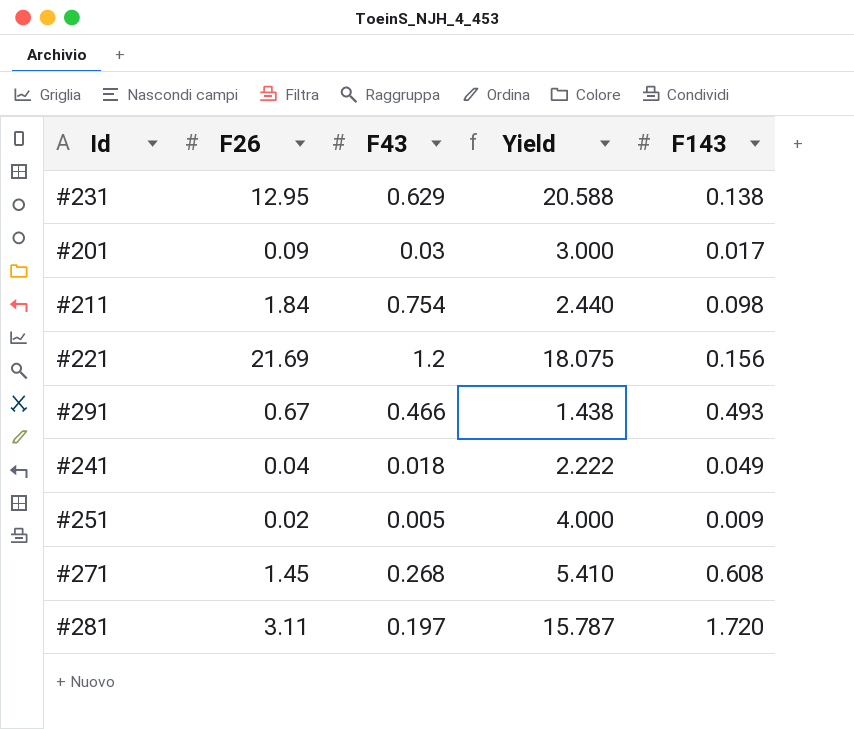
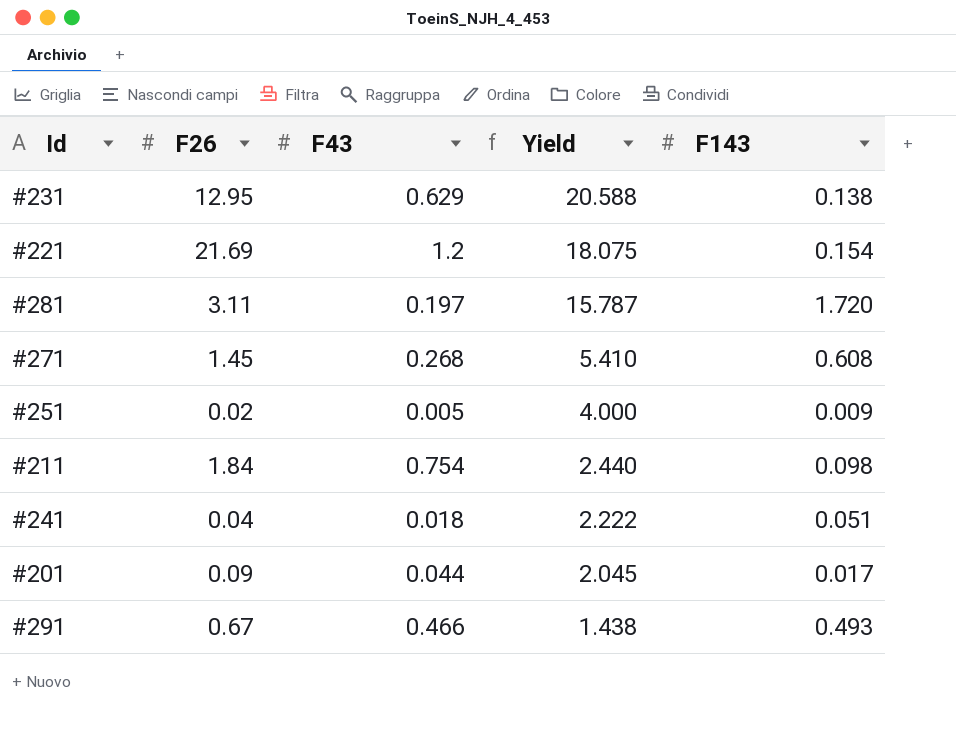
row order: none -> Yield descending
#221 | F143: 0.156 -> 0.154
#241 | F143: 0.049 -> 0.051
#201 | F43: 0.03 -> 0.044
#201 | Yield: 3.000 -> 2.045

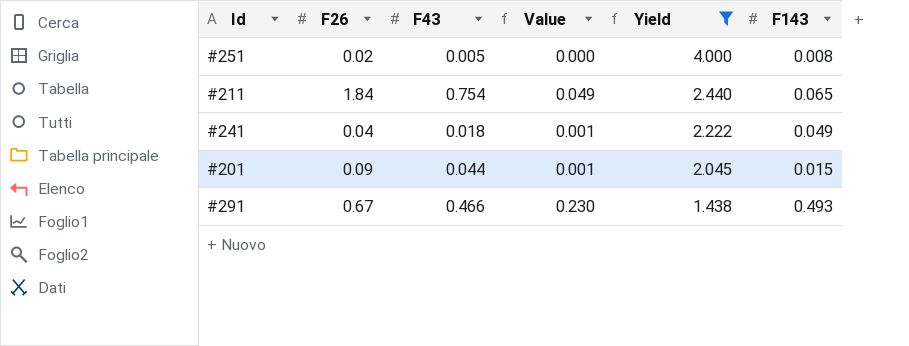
filter: none -> Yield <= 4.000
column Value | formula: none -> [F43] * [F143]
#251 | F143: 0.009 -> 0.008
#211 | F143: 0.098 -> 0.065
#241 | F143: 0.051 -> 0.049
#201 | F143: 0.017 -> 0.015

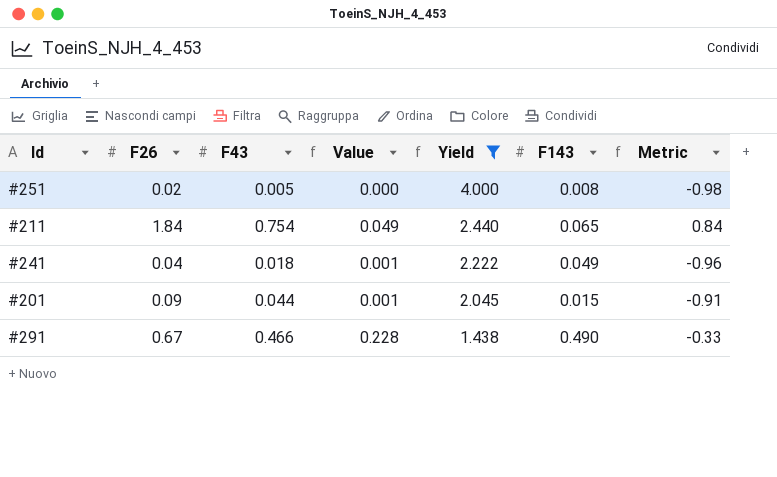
column Metric | formula: none -> [F26] - 1
#291 | Value: 0.230 -> 0.228
#291 | F143: 0.493 -> 0.490

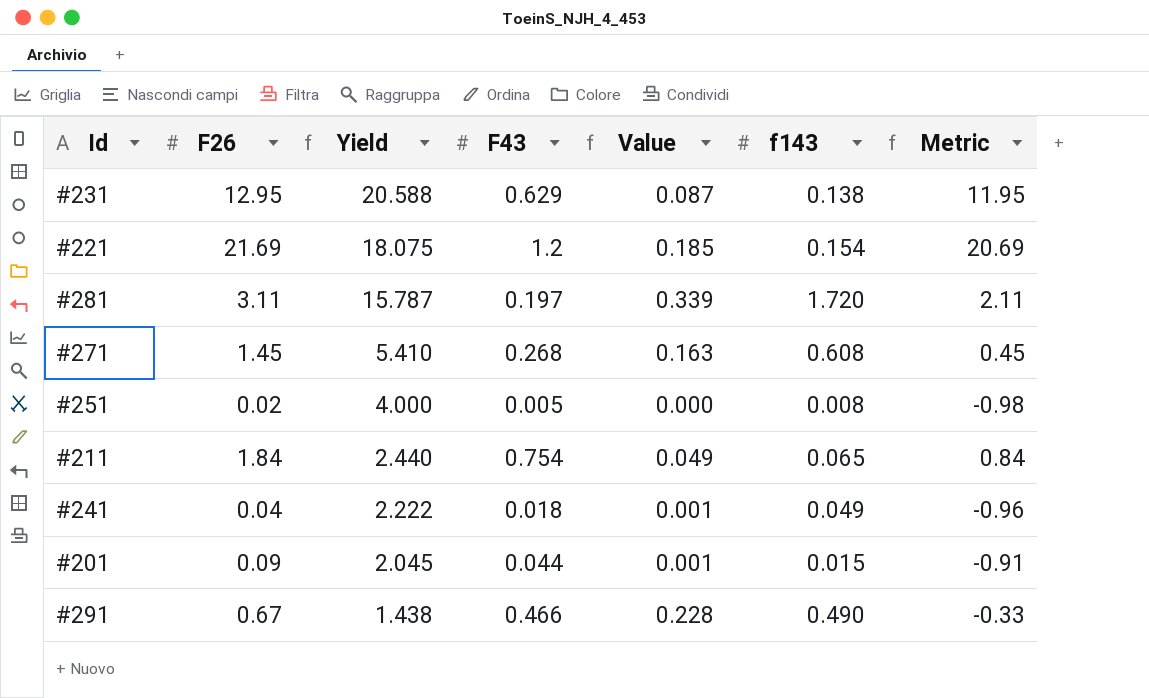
filter: Yield <= 4.000 -> none
column Yield | position: 5 -> 3
column name: F143 -> f143

